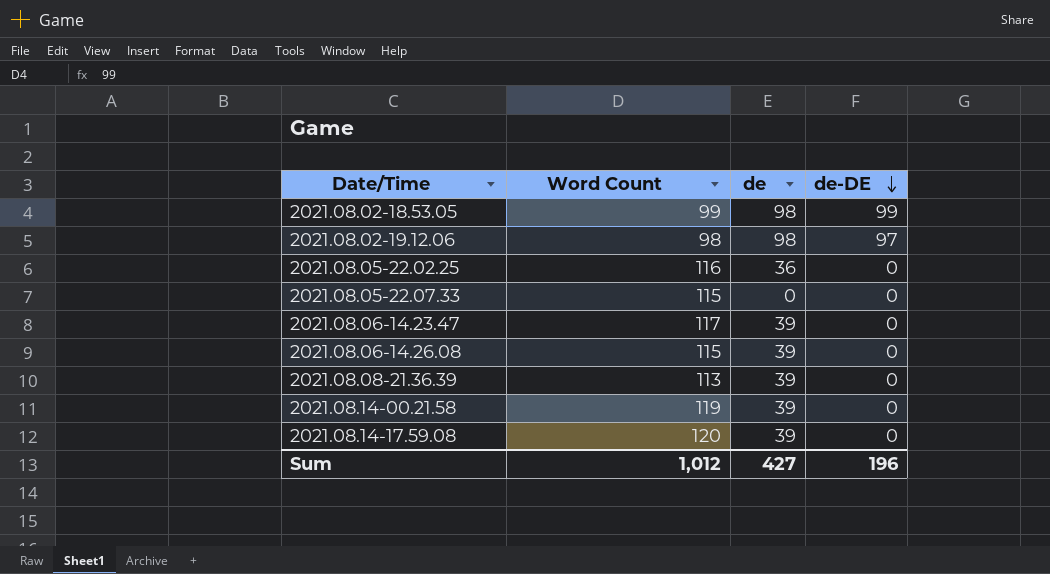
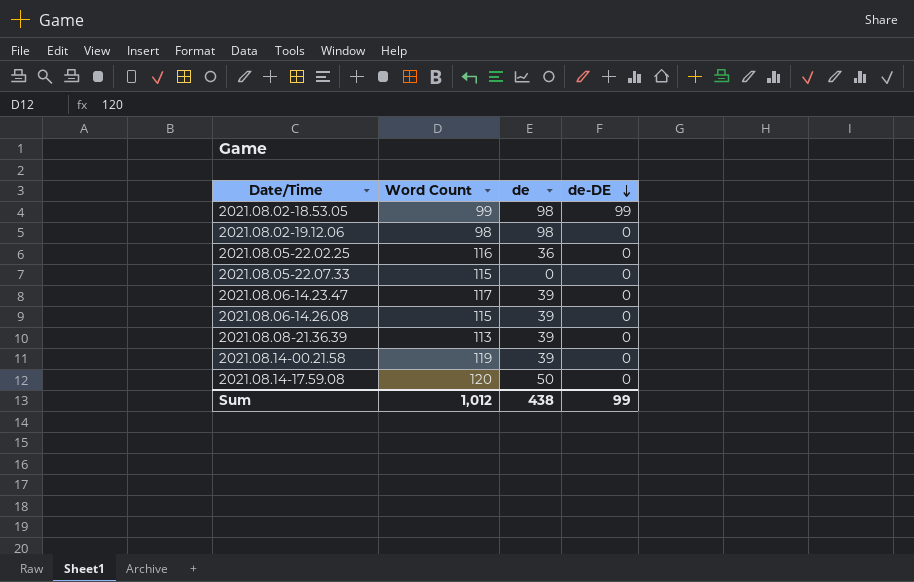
2021.08.02-19.12.06 | de-DE: 97 -> 0
2021.08.14-17.59.08 | de: 39 -> 50
Sum | de: 427 -> 438
Sum | de-DE: 196 -> 99

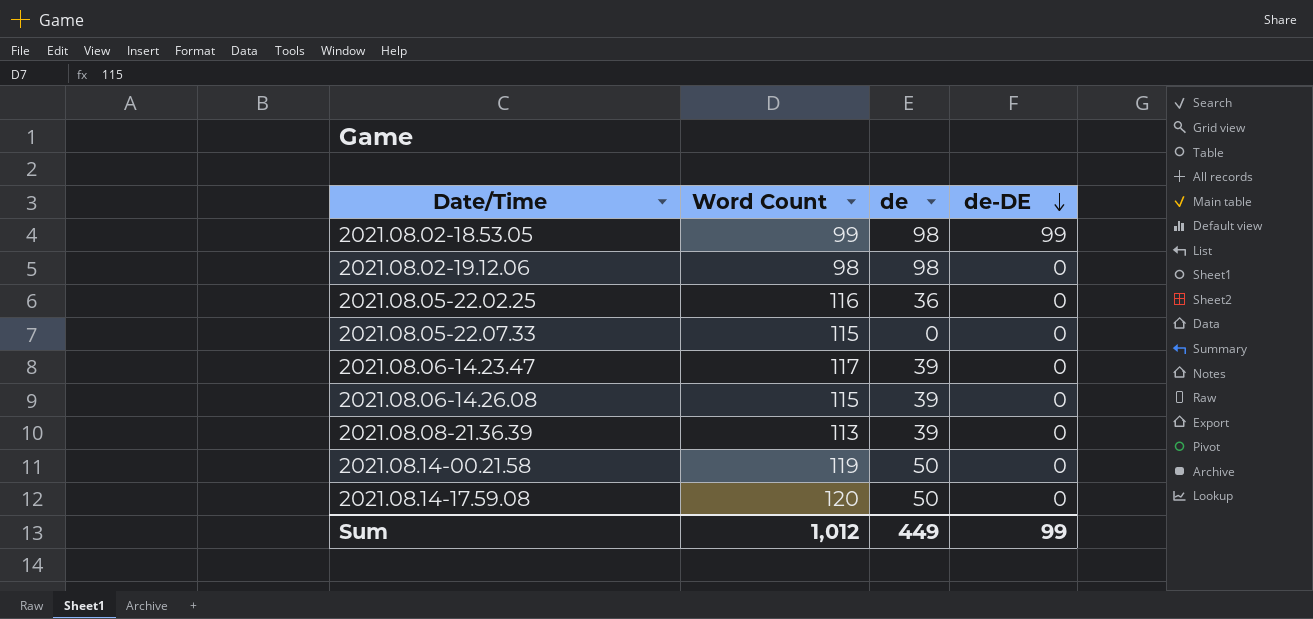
2021.08.14-00.21.58 | de: 39 -> 50
Sum | de: 438 -> 449

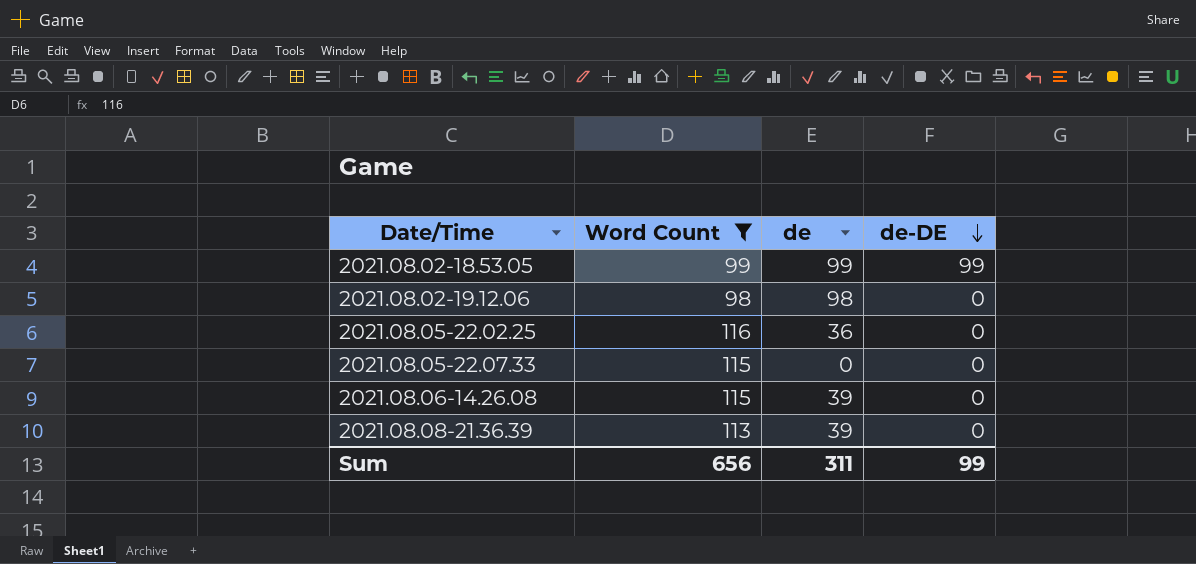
filter: none -> Word Count <= 116
2021.08.02-18.53.05 | de: 98 -> 99
Sum | Word Count: 1,012 -> 656
Sum | de: 449 -> 311

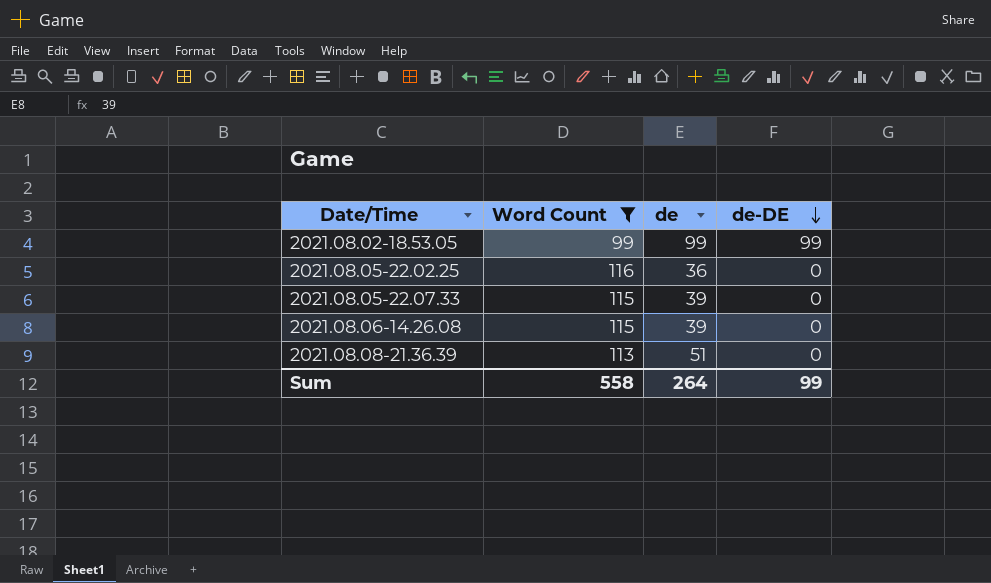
row 2021.08.02-19.12.06: 98 | 98 | 0 -> none
2021.08.05-22.07.33 | de: 0 -> 39
2021.08.08-21.36.39 | de: 39 -> 51
Sum | Word Count: 656 -> 558
Sum | de: 311 -> 264

